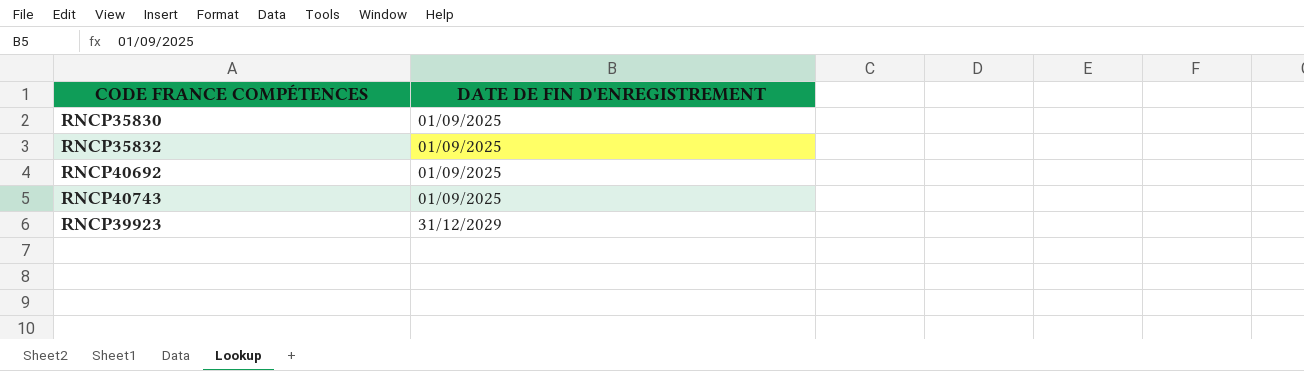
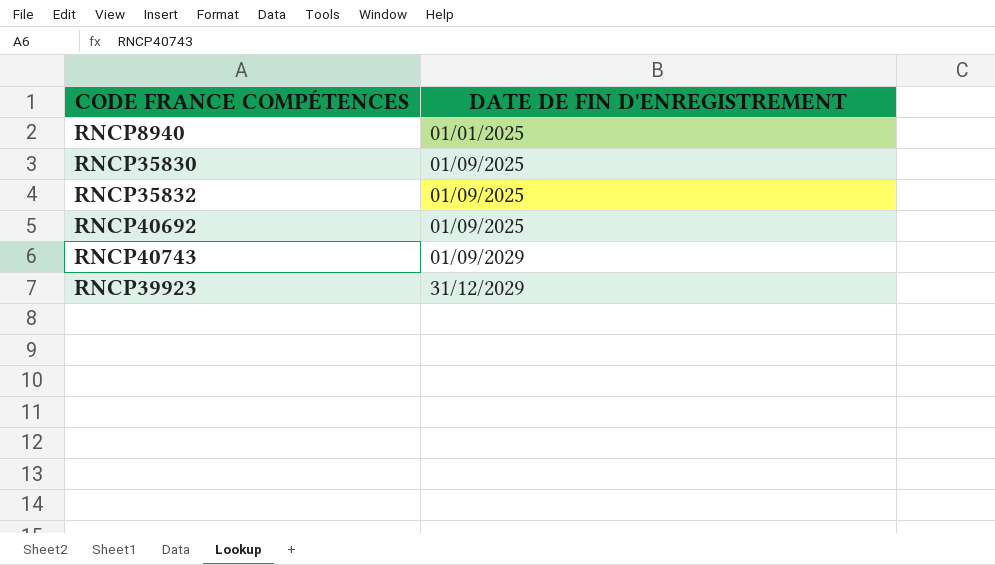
row RNCP8940: none -> 01/01/2025
RNCP40743 | DATE DE FIN D'ENREGISTREMENT: 01/09/2025 -> 01/09/2029

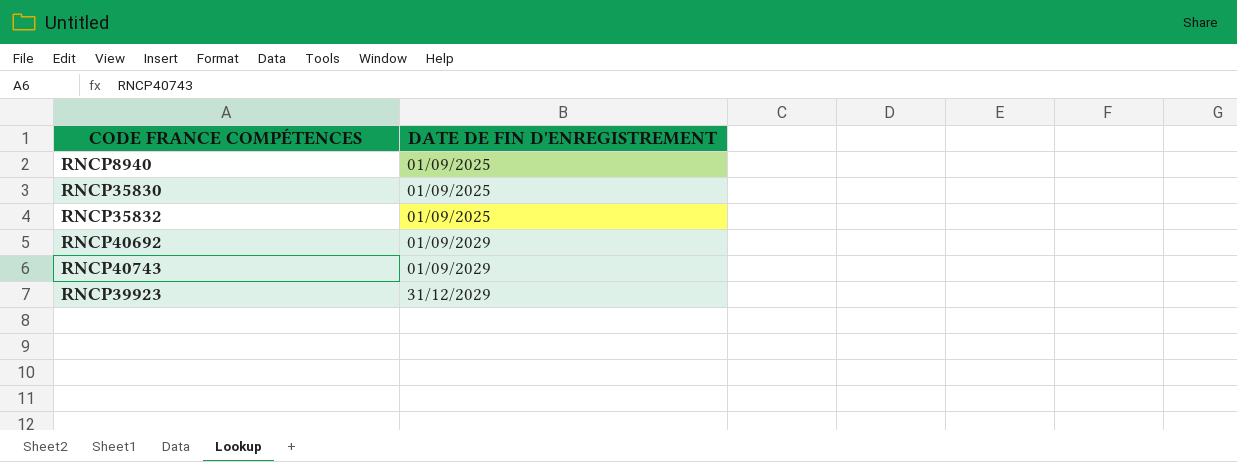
RNCP8940 | DATE DE FIN D'ENREGISTREMENT: 01/01/2025 -> 01/09/2025
RNCP40692 | DATE DE FIN D'ENREGISTREMENT: 01/09/2025 -> 01/09/2029

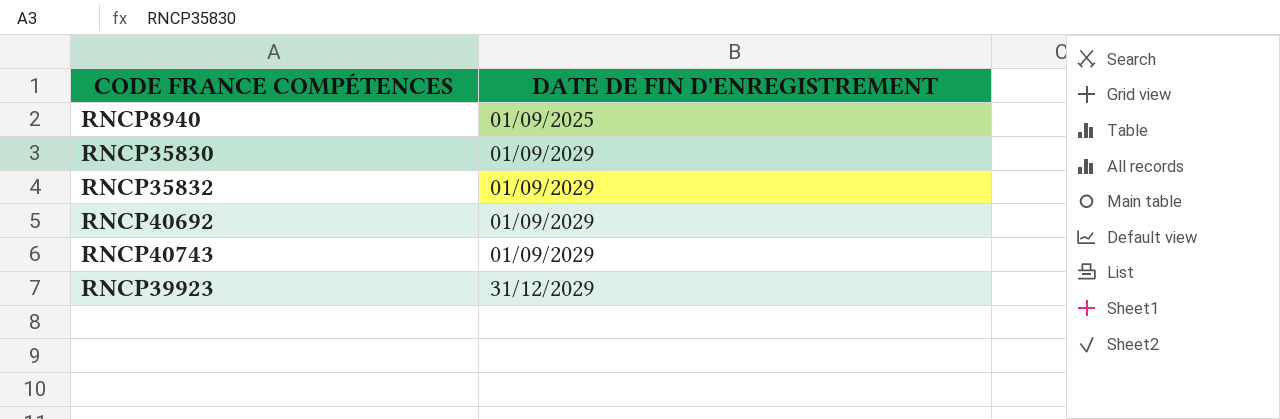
RNCP35830 | DATE DE FIN D'ENREGISTREMENT: 01/09/2025 -> 01/09/2029
RNCP35832 | DATE DE FIN D'ENREGISTREMENT: 01/09/2025 -> 01/09/2029

